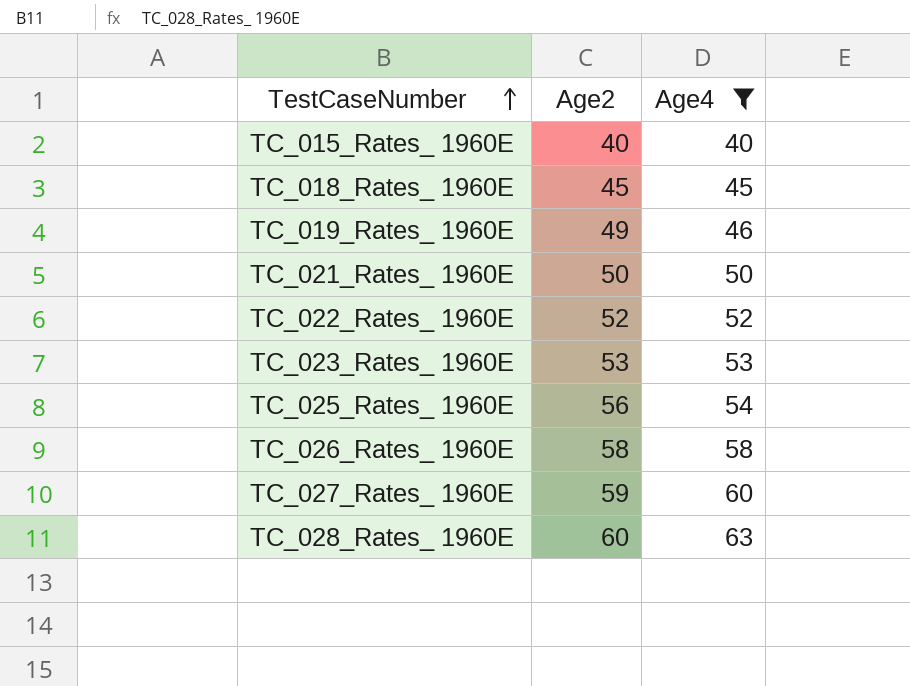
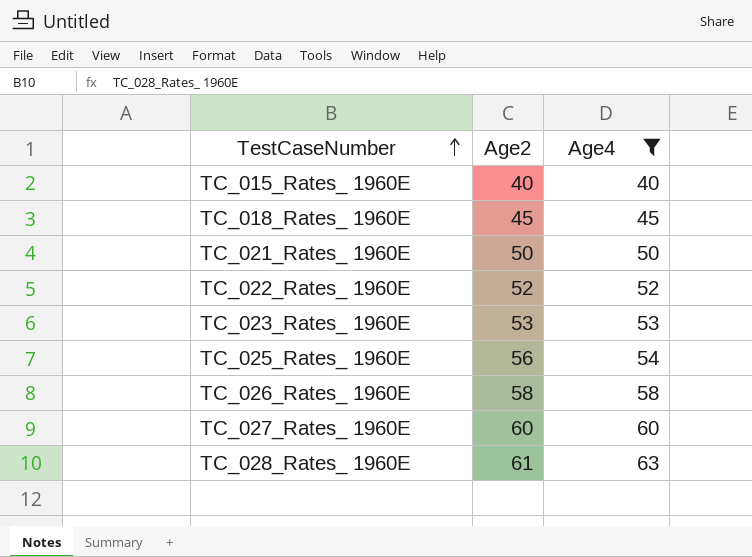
row TC_019_Rates_ 1960E: 49 | 46 -> none
TC_027_Rates_ 1960E | Age2: 59 -> 60
TC_028_Rates_ 1960E | Age2: 60 -> 61

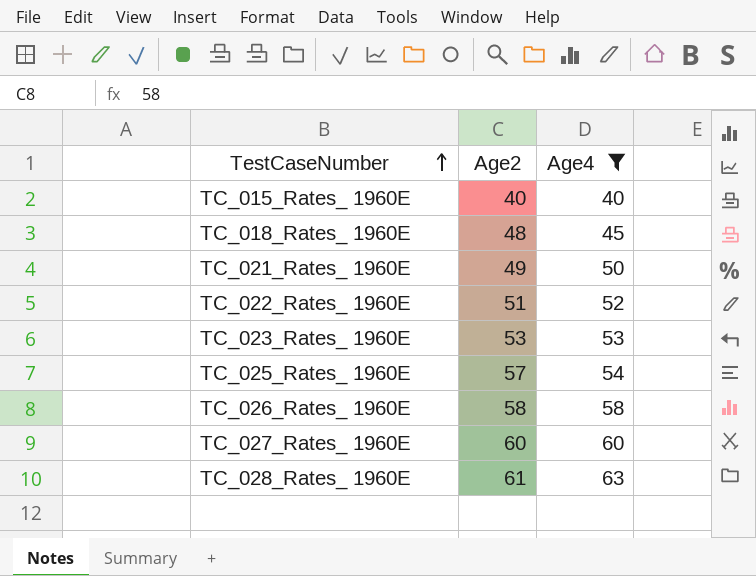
TC_018_Rates_ 1960E | Age2: 45 -> 48
TC_021_Rates_ 1960E | Age2: 50 -> 49
TC_022_Rates_ 1960E | Age2: 52 -> 51
TC_025_Rates_ 1960E | Age2: 56 -> 57

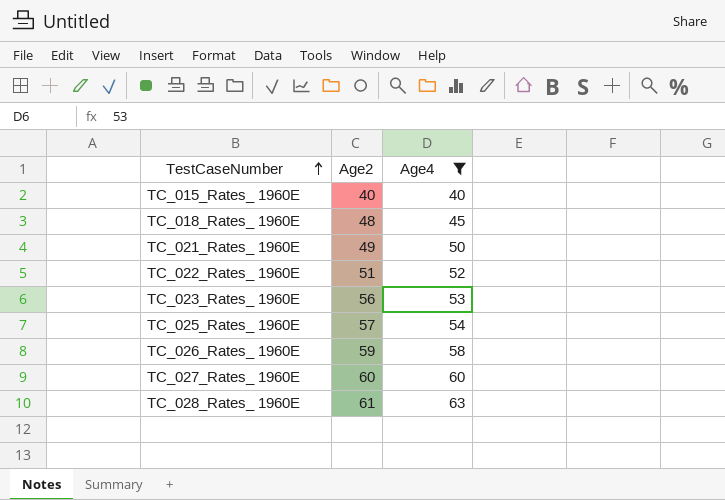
TC_023_Rates_ 1960E | Age2: 53 -> 56
TC_026_Rates_ 1960E | Age2: 58 -> 59

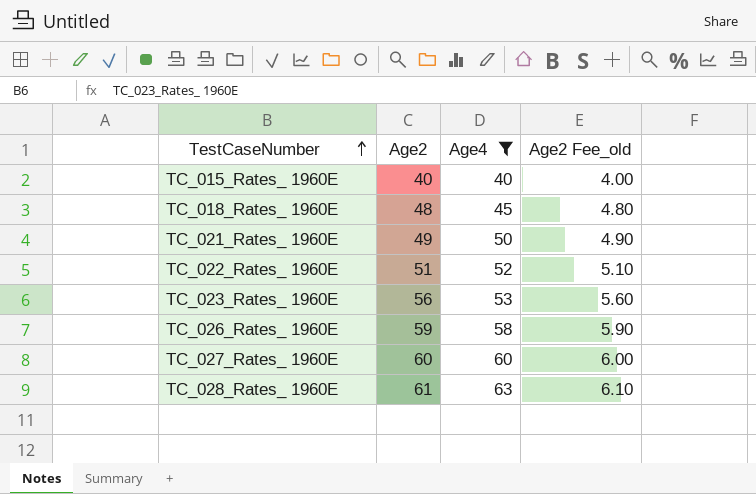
column Age2 Fee_old | formula: none -> [Age2] * 0.1
row TC_025_Rates_ 1960E: 57 | 54 -> none

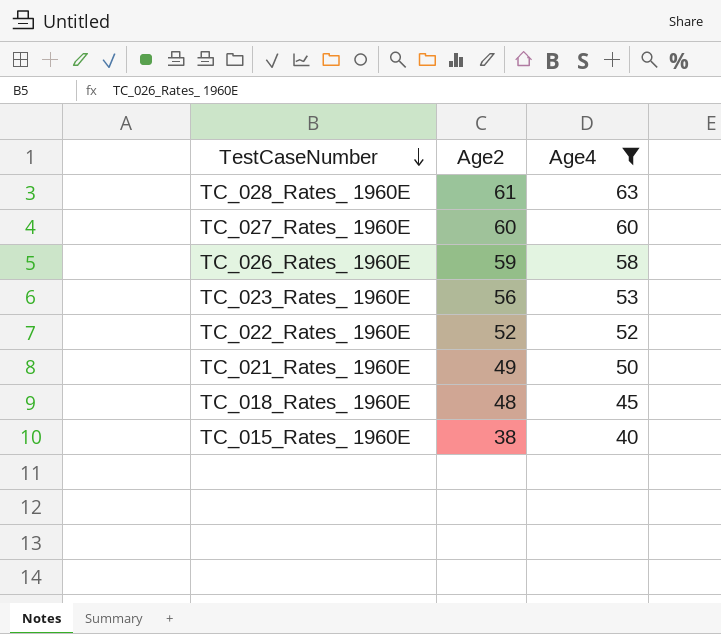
row order: TestCaseNumber ascending -> TestCaseNumber descending
column Age2 Fee_old | formula: [Age2] * 0.1 -> none
TC_022_Rates_ 1960E | Age2: 51 -> 52
TC_015_Rates_ 1960E | Age2: 40 -> 38

